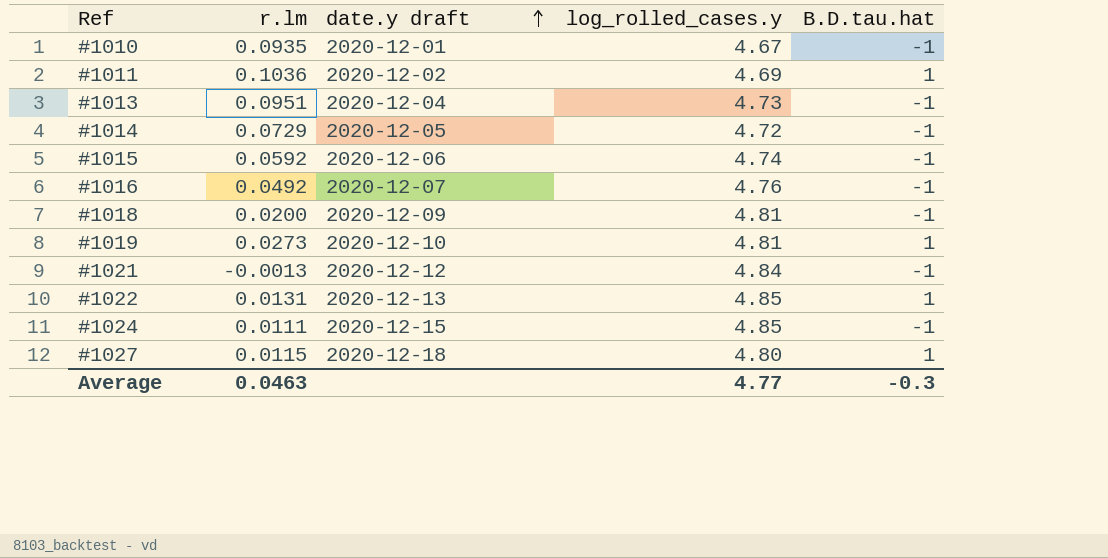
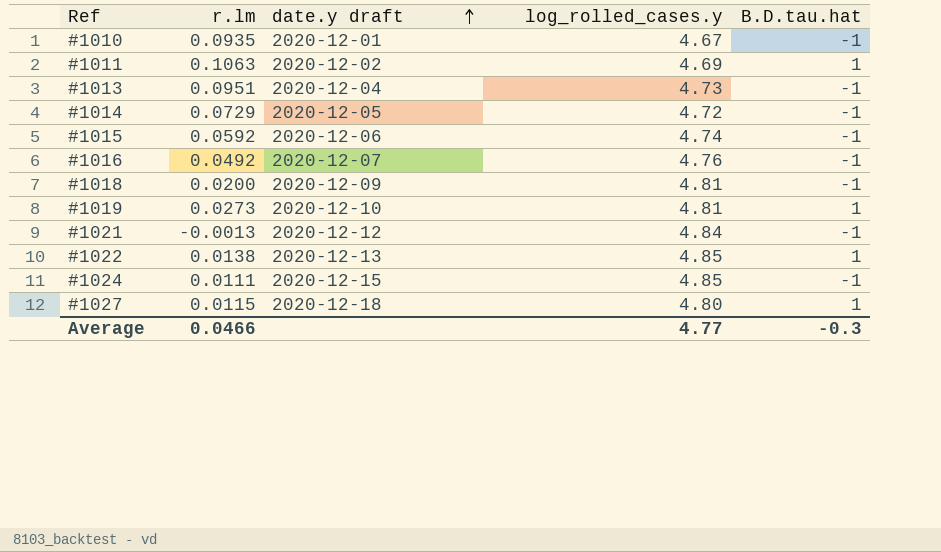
#1011 | r.lm: 0.1036 -> 0.1063
#1022 | r.lm: 0.0131 -> 0.0138
Average | r.lm: 0.0463 -> 0.0466

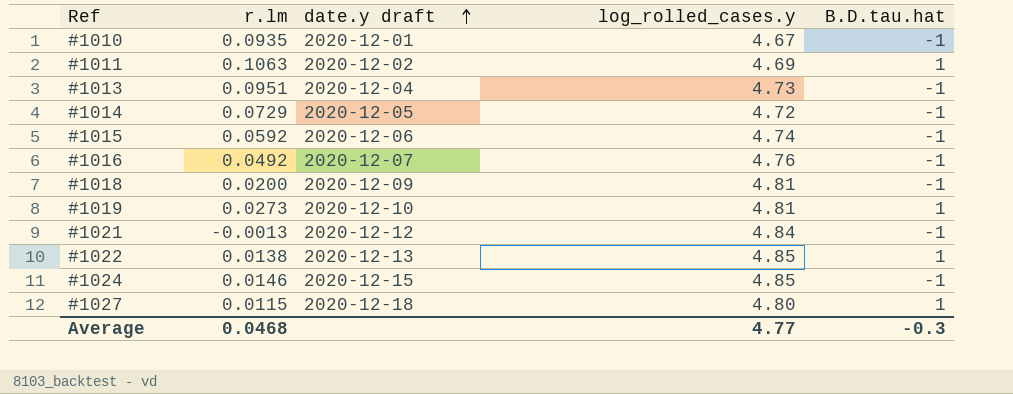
#1024 | r.lm: 0.0111 -> 0.0146
Average | r.lm: 0.0466 -> 0.0468

